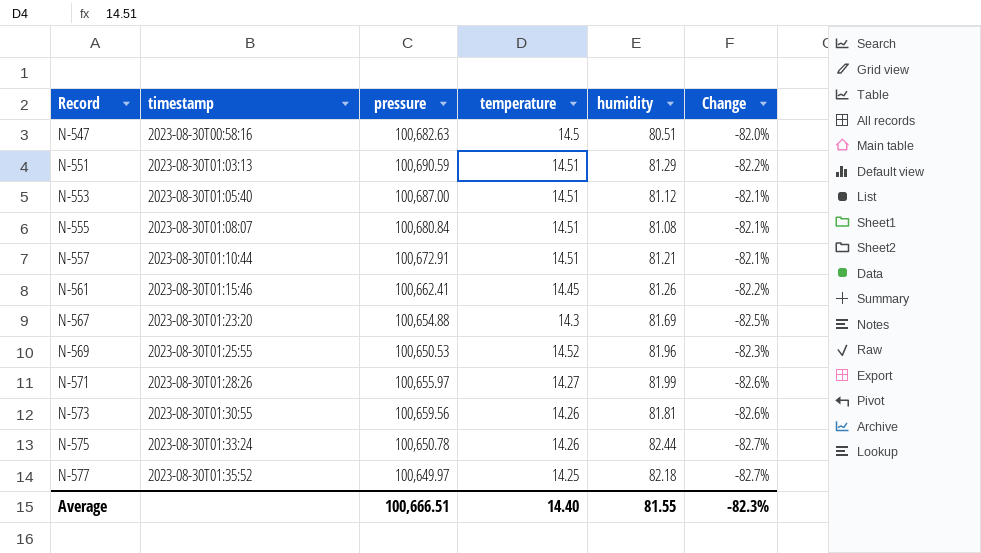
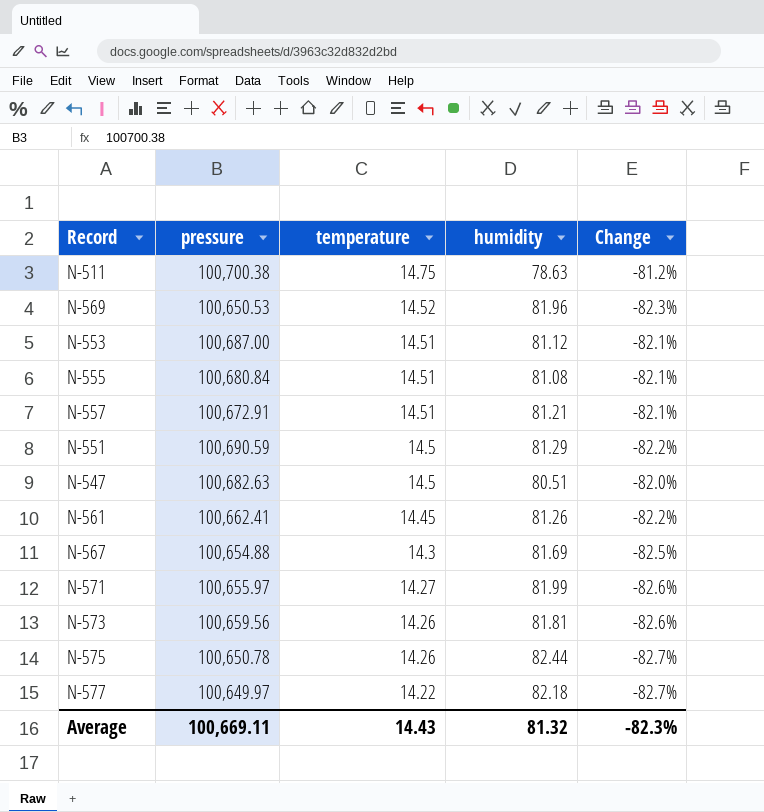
row order: Record ascending -> temperature descending
column timestamp | position: 2 -> none
row N-511: none -> 100,700.38 | 14.75 | 78.63 | -81.2%
N-551 | temperature: 14.51 -> 14.5
N-577 | temperature: 14.25 -> 14.22
Average | pressure: 100,666.51 -> 100,669.11
Average | temperature: 14.40 -> 14.43
Average | humidity: 81.55 -> 81.32

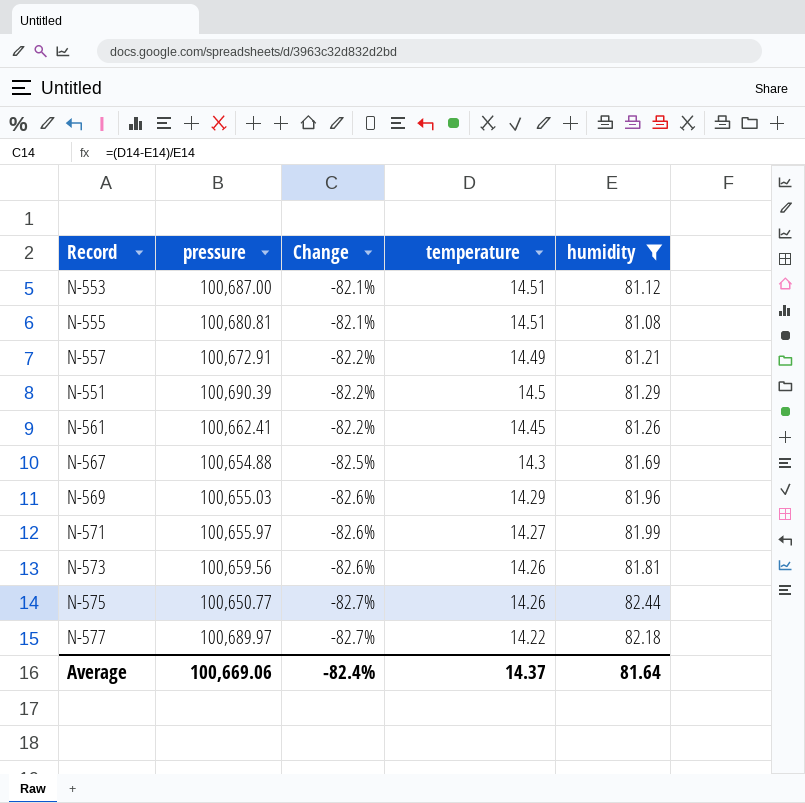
filter: none -> humidity >= 81.08
row order: temperature descending -> Change descending
column Change | position: 5 -> 3
N-555 | pressure: 100,680.84 -> 100,680.81
N-557 | Change: -82.1% -> -82.2%
N-557 | temperature: 14.51 -> 14.49
N-551 | pressure: 100,690.59 -> 100,690.39
N-569 | pressure: 100,650.53 -> 100,655.03
N-569 | Change: -82.3% -> -82.6%
N-569 | temperature: 14.52 -> 14.29
N-575 | pressure: 100,650.78 -> 100,650.77
N-577 | pressure: 100,649.97 -> 100,689.97
Average | pressure: 100,669.11 -> 100,669.06
Average | Change: -82.3% -> -82.4%
Average | temperature: 14.43 -> 14.37
Average | humidity: 81.32 -> 81.64

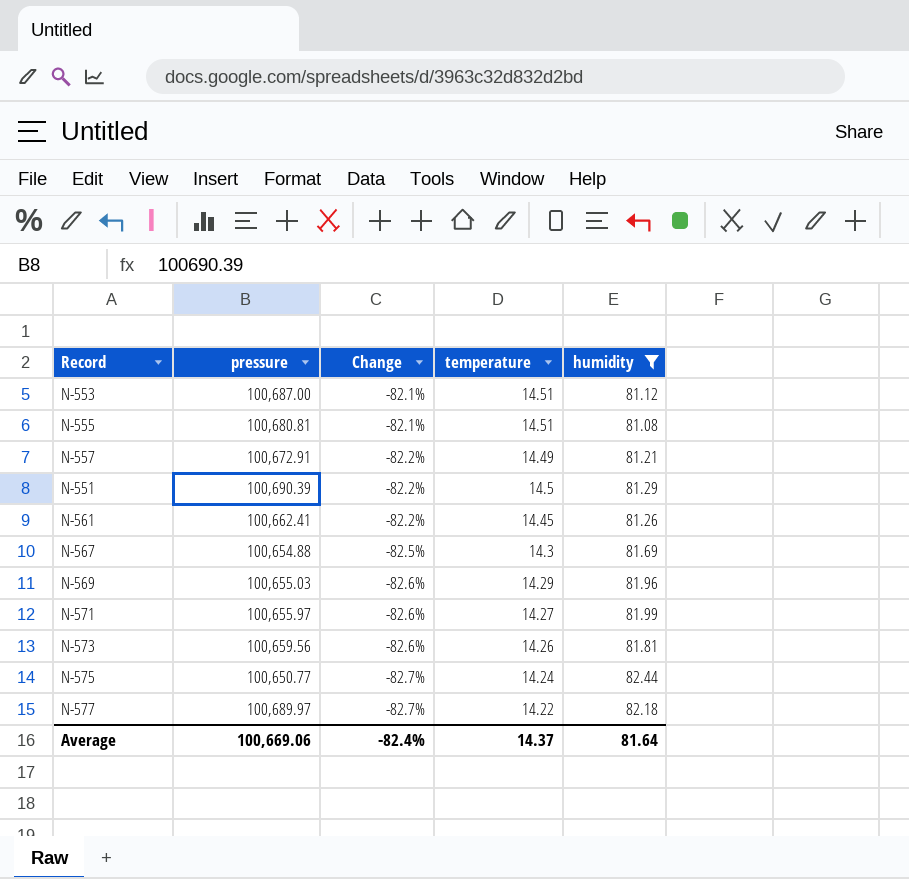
N-575 | temperature: 14.26 -> 14.24

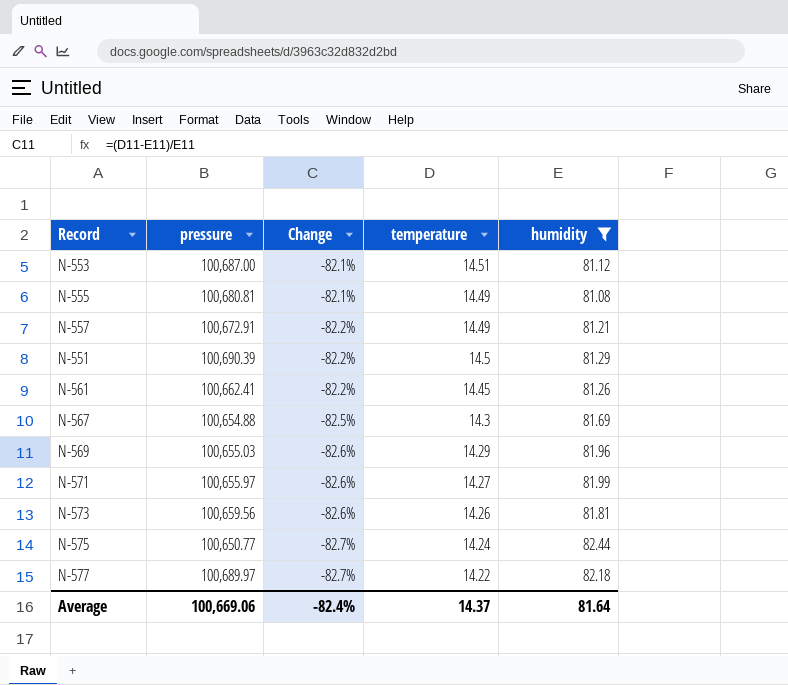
N-555 | temperature: 14.51 -> 14.49

